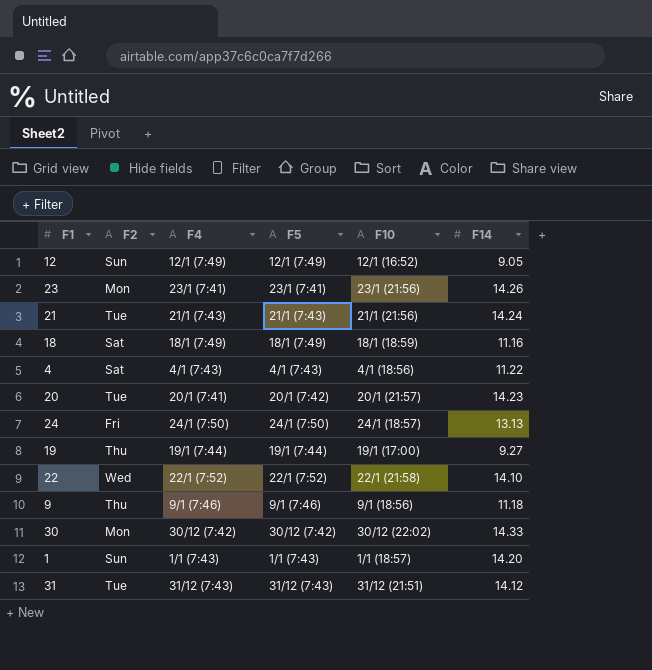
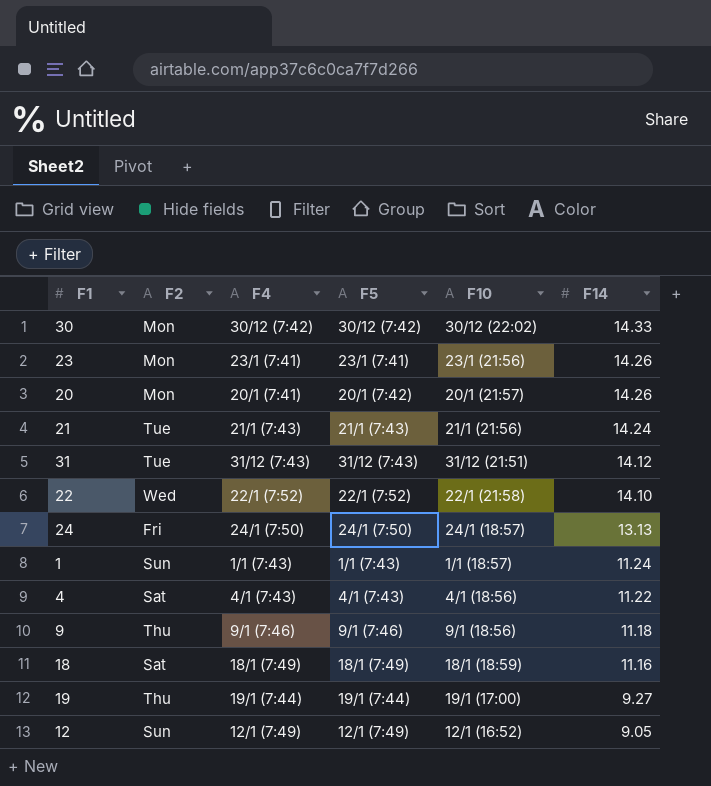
row order: none -> F14 descending
20 | F2: Tue -> Mon
20 | F14: 14.23 -> 14.26
1 | F14: 14.20 -> 11.24

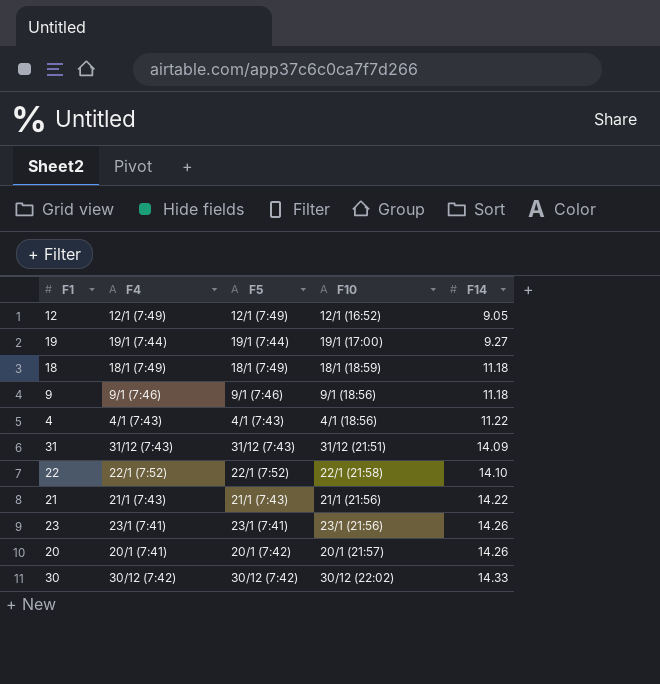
row order: F14 descending -> F14 ascending
column F2 | position: 2 -> none
row 24: Fri | 24/1 (7:50) | 24/1 (7:50) | 24/1 (18:57) | 13.13 -> none
row 1: Sun | 1/1 (7:43) | 1/1 (7:43) | 1/1 (18:57) | 11.24 -> none
18 | F14: 11.16 -> 11.18
31 | F14: 14.12 -> 14.09
21 | F14: 14.24 -> 14.22

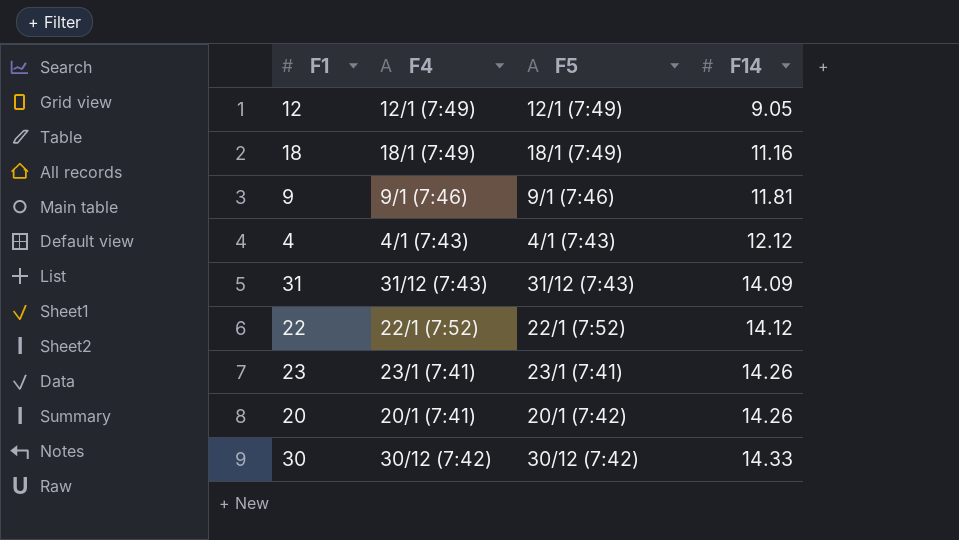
column F10 | position: 4 -> none
row 19: 19/1 (7:44) | 19/1 (7:44) | 19/1 (17:00) | 9.27 -> none
row 21: 21/1 (7:43) | 21/1 (7:43) | 21/1 (21:56) | 14.22 -> none
18 | F14: 11.18 -> 11.16
9 | F14: 11.18 -> 11.81
4 | F14: 11.22 -> 12.12
22 | F14: 14.10 -> 14.12

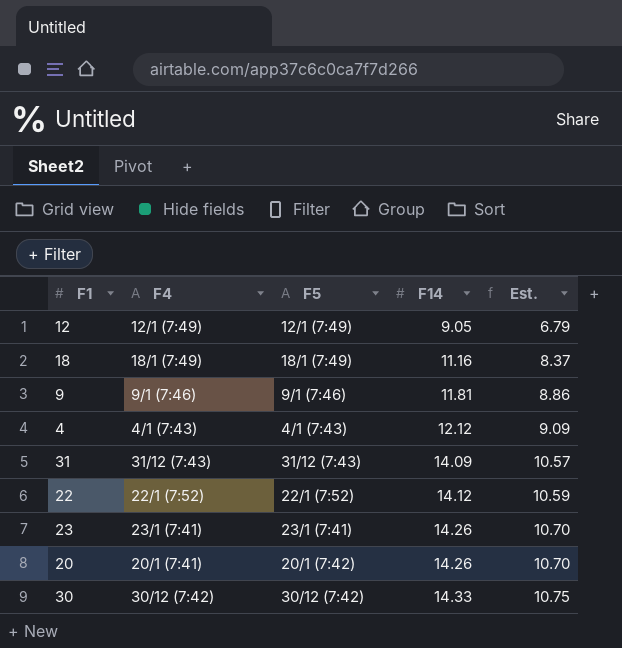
column Est. | formula: none -> [F14] * 0.75

